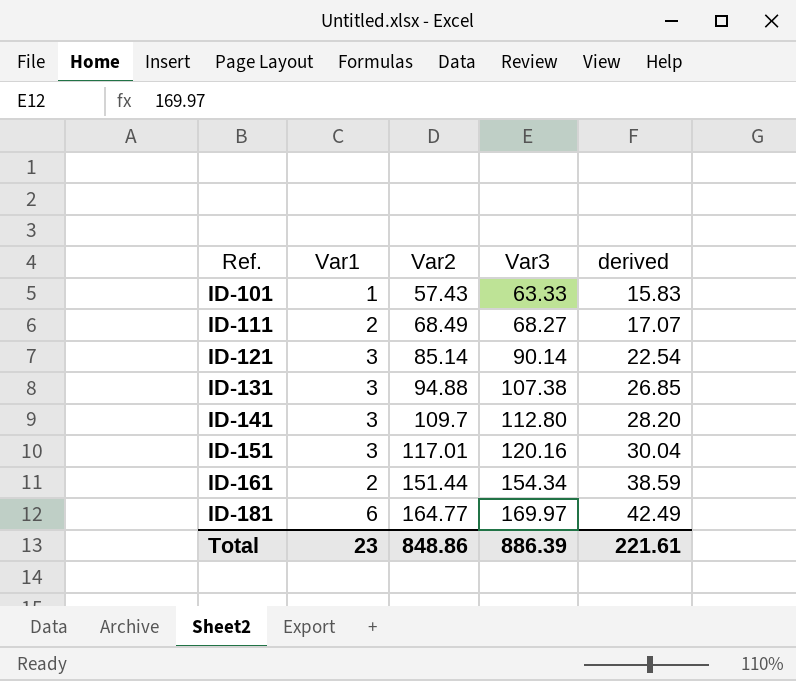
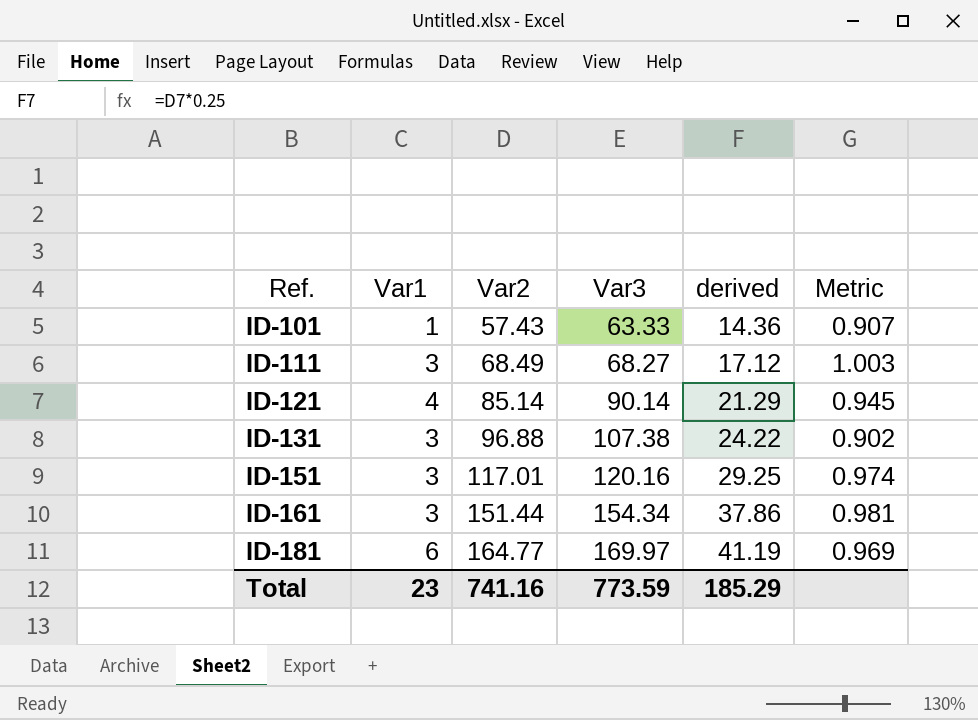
column derived | formula: [Var3] * 0.25 -> [Var2] * 0.25
column Metric | formula: none -> [Var2] / [Var3]
row ID-141: 3 | 109.7 | 112.80 | 28.20 -> none
ID-111 | Var1: 2 -> 3
ID-121 | Var1: 3 -> 4
ID-131 | Var2: 94.88 -> 96.88
ID-161 | Var1: 2 -> 3
Total | Var2: 848.86 -> 741.16
Total | Var3: 886.39 -> 773.59
Total | derived: 221.61 -> 185.29

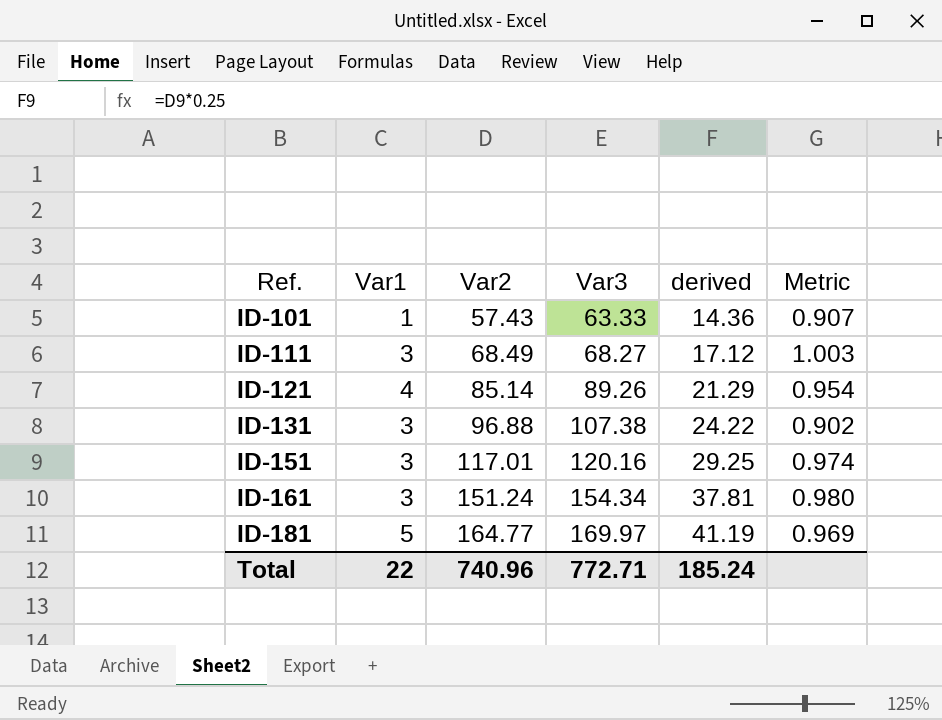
ID-121 | Var3: 90.14 -> 89.26
ID-121 | Metric: 0.945 -> 0.954
ID-161 | Var2: 151.44 -> 151.24
ID-161 | derived: 37.86 -> 37.81
ID-161 | Metric: 0.981 -> 0.980
ID-181 | Var1: 6 -> 5
Total | Var1: 23 -> 22
Total | Var2: 741.16 -> 740.96
Total | Var3: 773.59 -> 772.71
Total | derived: 185.29 -> 185.24

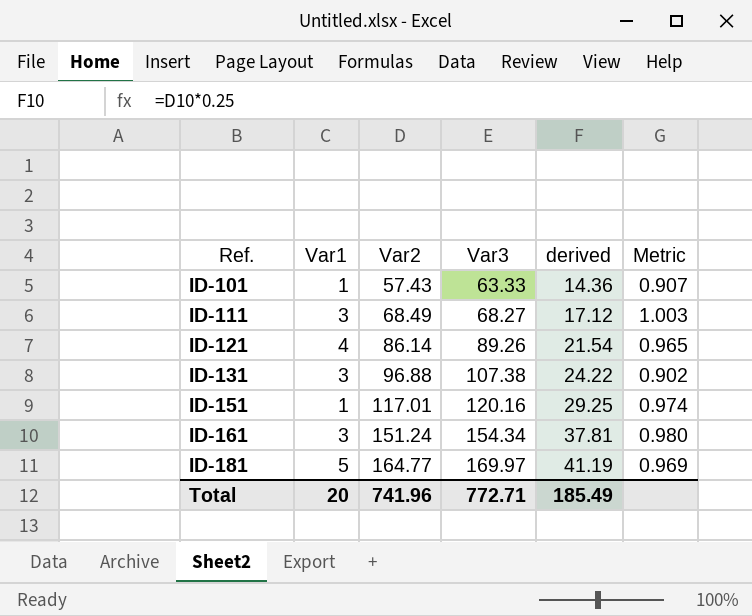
ID-121 | Var2: 85.14 -> 86.14
ID-121 | derived: 21.29 -> 21.54
ID-121 | Metric: 0.954 -> 0.965
ID-151 | Var1: 3 -> 1
Total | Var1: 22 -> 20
Total | Var2: 740.96 -> 741.96
Total | derived: 185.24 -> 185.49

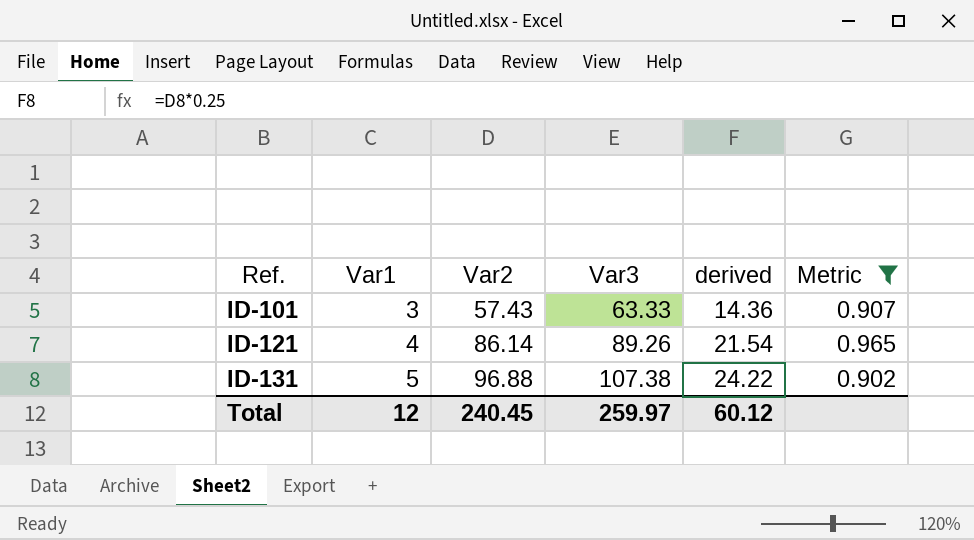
filter: none -> Metric <= 0.965
ID-101 | Var1: 1 -> 3
ID-131 | Var1: 3 -> 5
Total | Var1: 20 -> 12
Total | Var2: 741.96 -> 240.45
Total | Var3: 772.71 -> 259.97
Total | derived: 185.49 -> 60.12

